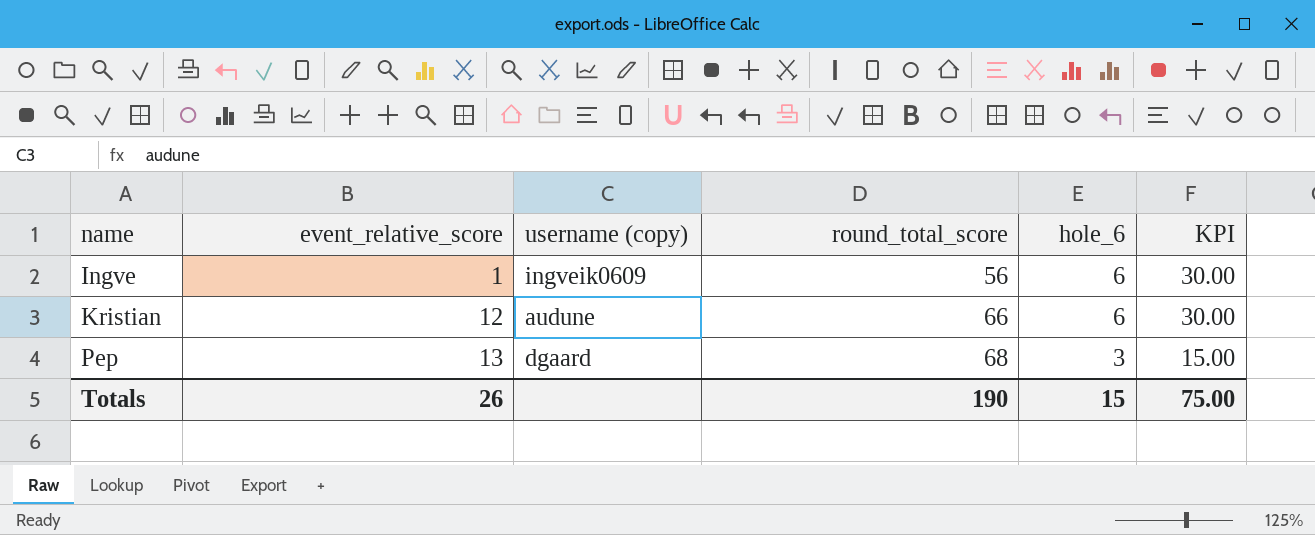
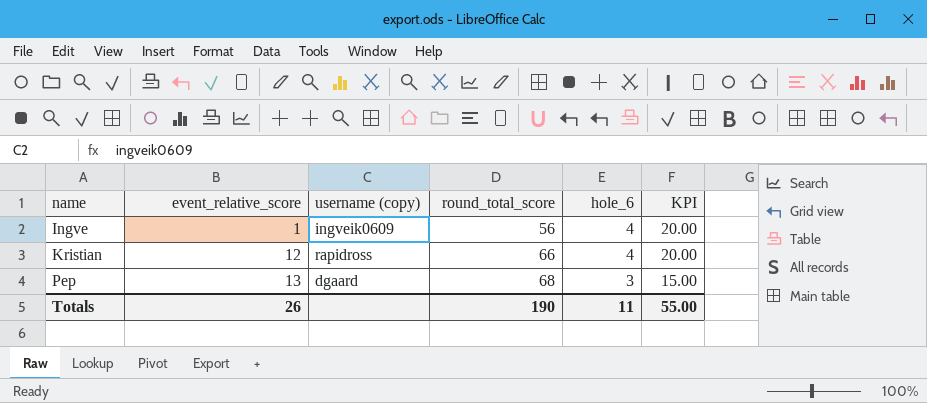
Ingve | hole_6: 6 -> 4
Ingve | KPI: 30.00 -> 20.00
Kristian | username (copy): audune -> rapidross
Kristian | hole_6: 6 -> 4
Kristian | KPI: 30.00 -> 20.00
Totals | hole_6: 15 -> 11
Totals | KPI: 75.00 -> 55.00

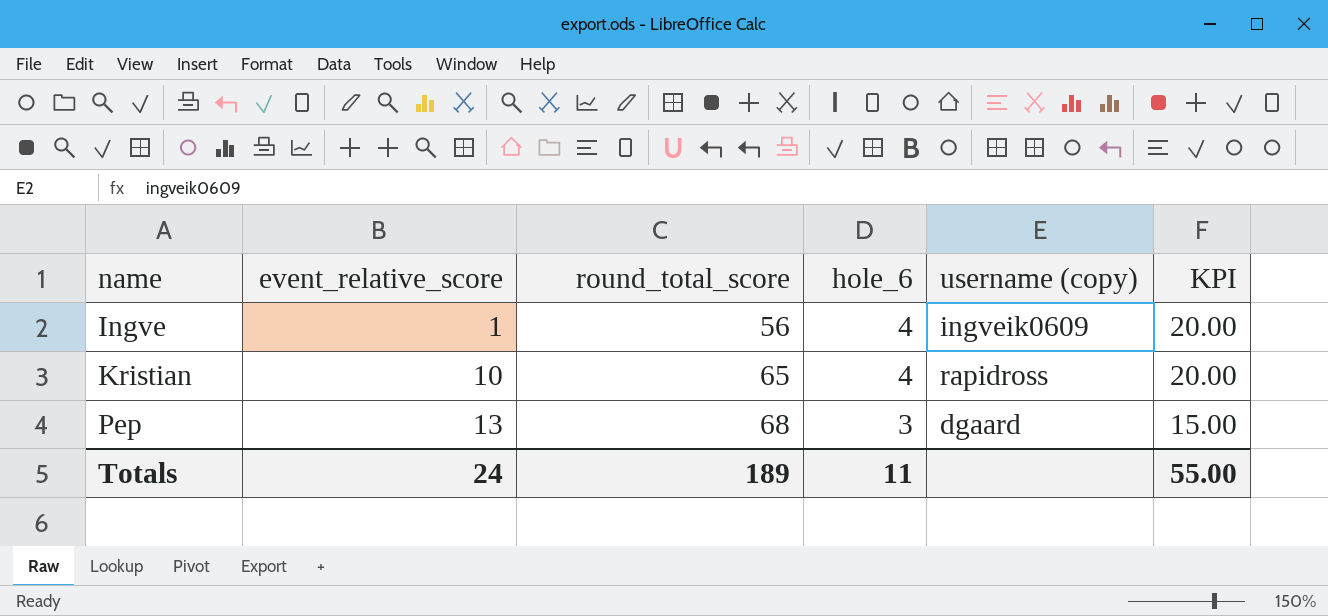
column username (copy) | position: 3 -> 5
Kristian | event_relative_score: 12 -> 10
Kristian | round_total_score: 66 -> 65
Totals | event_relative_score: 26 -> 24
Totals | round_total_score: 190 -> 189

